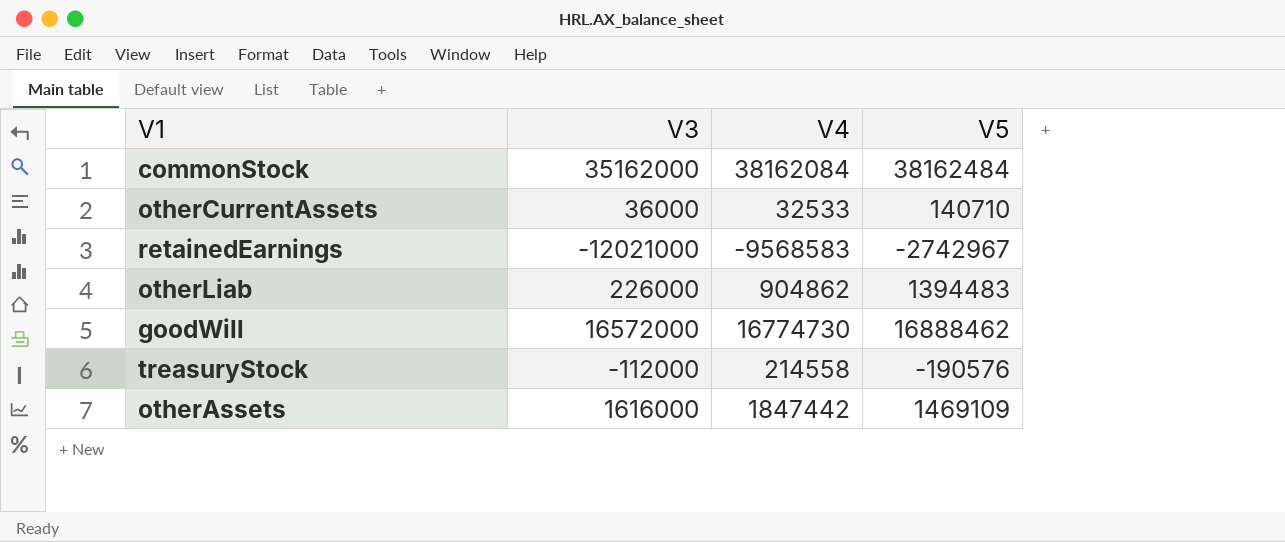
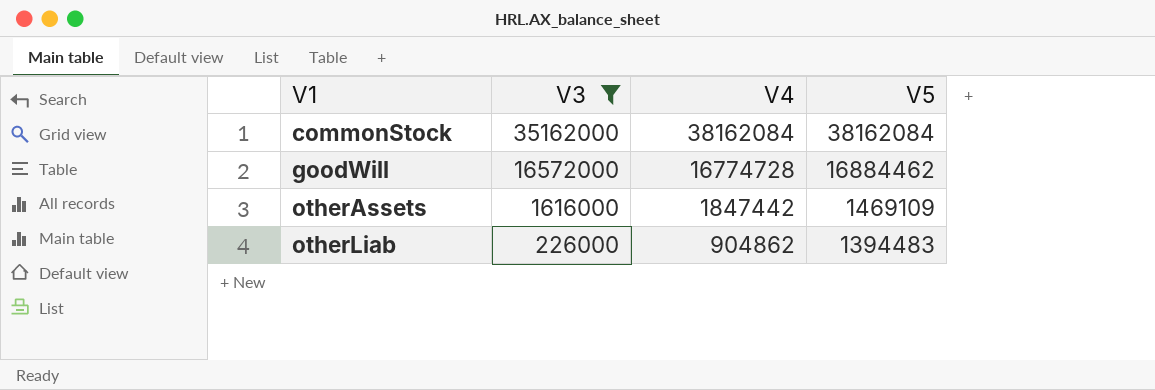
filter: none -> V3 >= 226000
row order: none -> V1 ascending
commonStock | V5: 38162484 -> 38162084
goodWill | V4: 16774730 -> 16774728
goodWill | V5: 16888462 -> 16884462

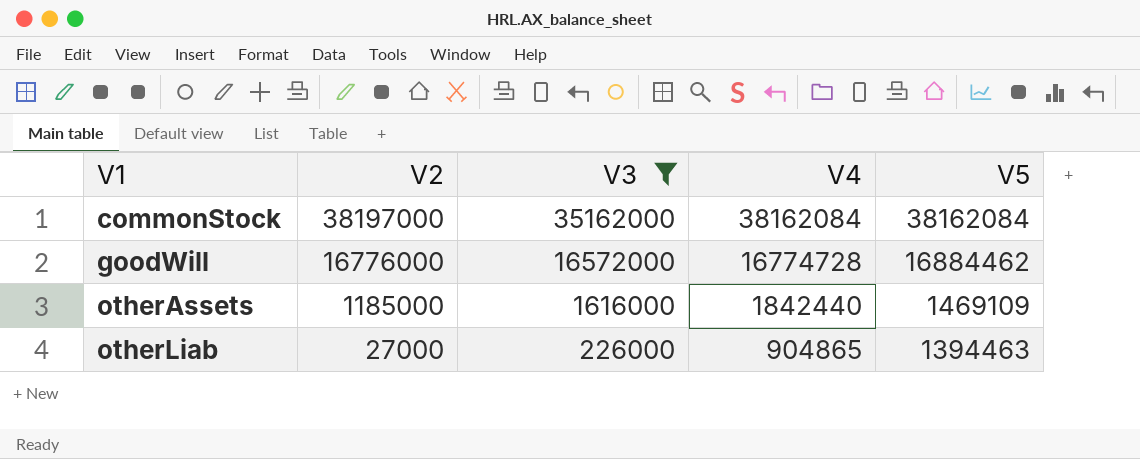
column V2 | position: none -> 2
otherAssets | V4: 1847442 -> 1842440
otherLiab | V4: 904862 -> 904865
otherLiab | V5: 1394483 -> 1394463

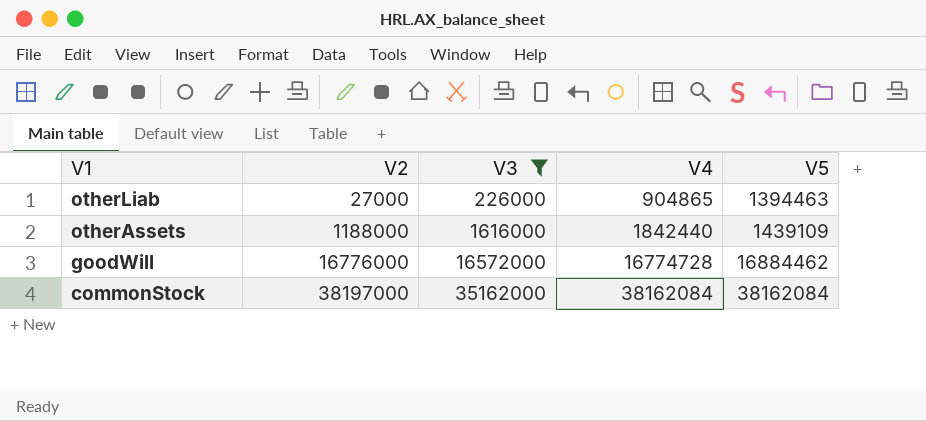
row order: V1 ascending -> V1 descending
otherAssets | V2: 1185000 -> 1188000
otherAssets | V5: 1469109 -> 1439109

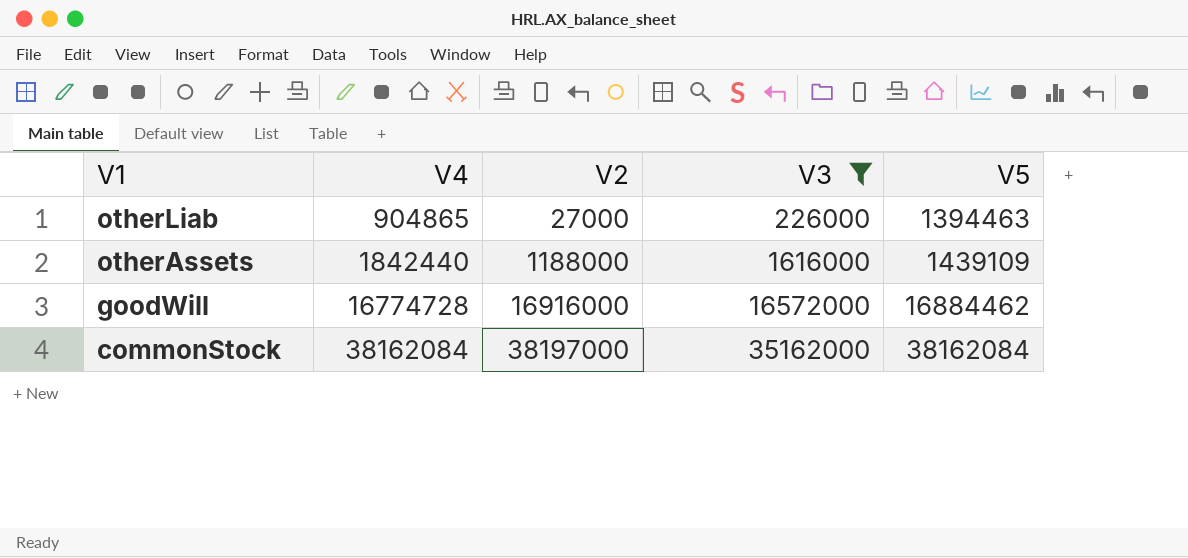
column V4 | position: 4 -> 2
goodWill | V2: 16776000 -> 16916000

